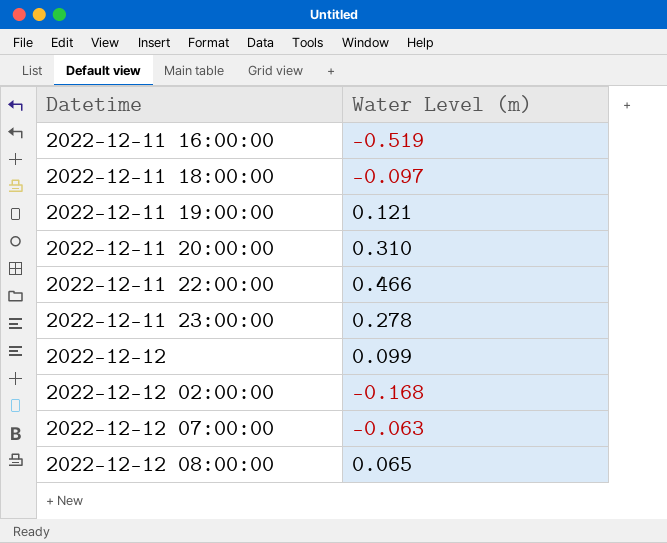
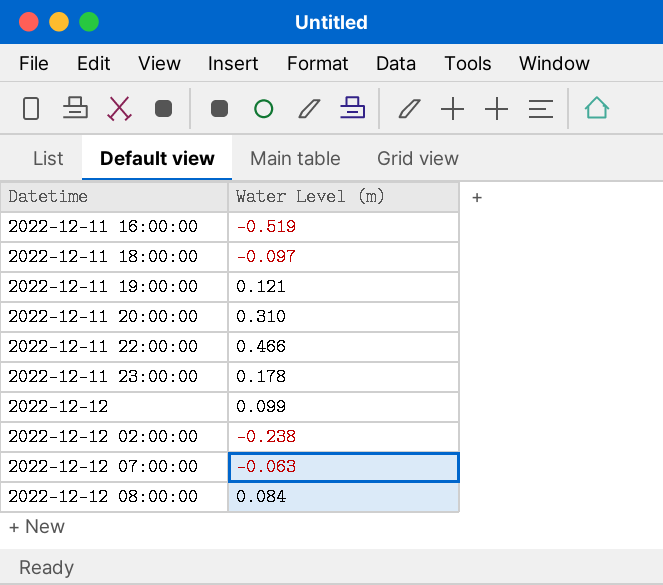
2022-12-11 23:00:00 | Water Level (m): 0.278 -> 0.178
2022-12-12 02:00:00 | Water Level (m): -0.168 -> -0.238
2022-12-12 08:00:00 | Water Level (m): 0.065 -> 0.084

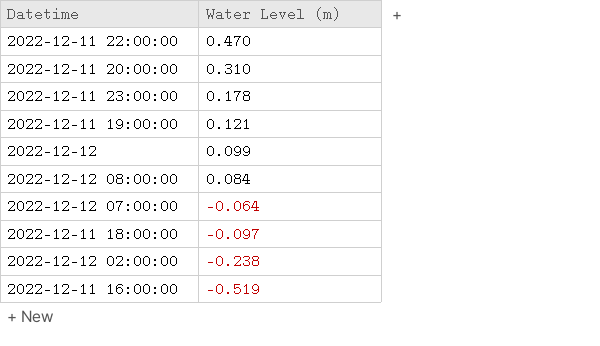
row order: Datetime ascending -> Water Level (m) descending
2022-12-11 22:00:00 | Water Level (m): 0.466 -> 0.470
2022-12-12 07:00:00 | Water Level (m): -0.063 -> -0.064

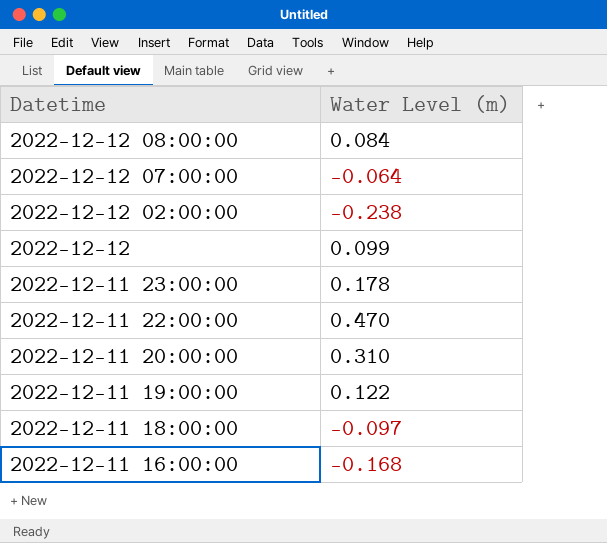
row order: Water Level (m) descending -> Datetime descending
2022-12-11 19:00:00 | Water Level (m): 0.121 -> 0.122
2022-12-11 16:00:00 | Water Level (m): -0.519 -> -0.168

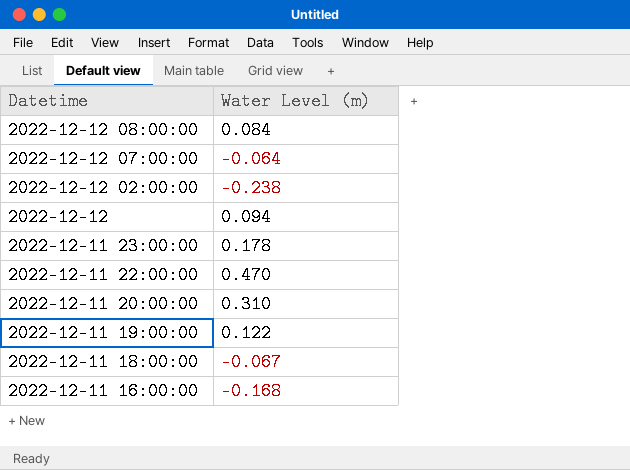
2022-12-12 | Water Level (m): 0.099 -> 0.094
2022-12-11 18:00:00 | Water Level (m): -0.097 -> -0.067

